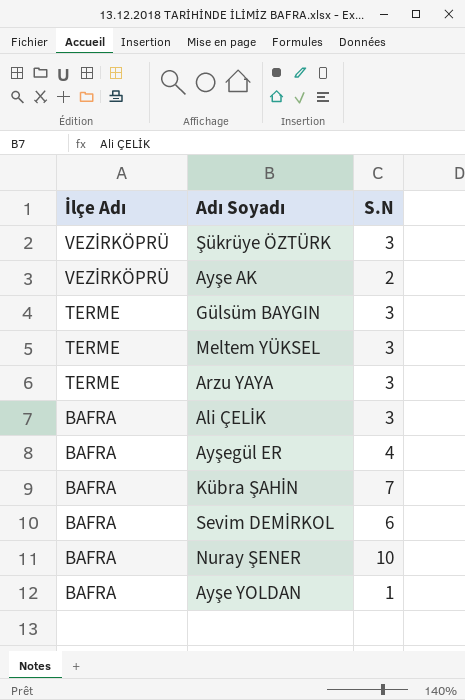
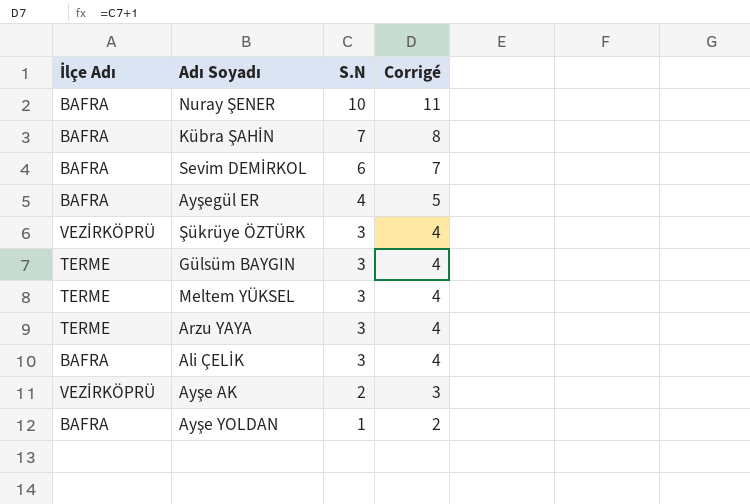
row order: İlçe Adı descending -> S.N descending
column Corrigé | formula: none -> [S.N] + 1

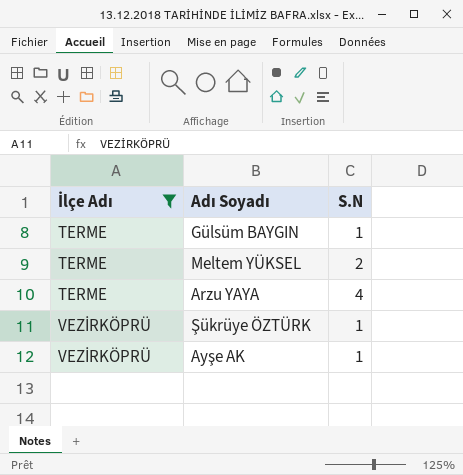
filter: none -> İlçe Adı != BAFRA
row order: S.N descending -> İlçe Adı ascending
column Corrigé | formula: [S.N] + 1 -> none
Gülsüm BAYGIN | S.N: 3 -> 1
Meltem YÜKSEL | S.N: 3 -> 2
Arzu YAYA | S.N: 3 -> 4
Şükrüye ÖZTÜRK | S.N: 3 -> 1
Ayşe AK | S.N: 2 -> 1

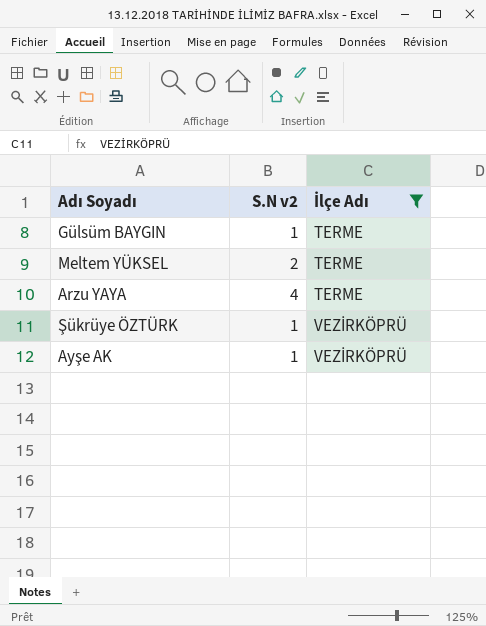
column name: S.N -> S.N v2
column İlçe Adı | position: 1 -> 3

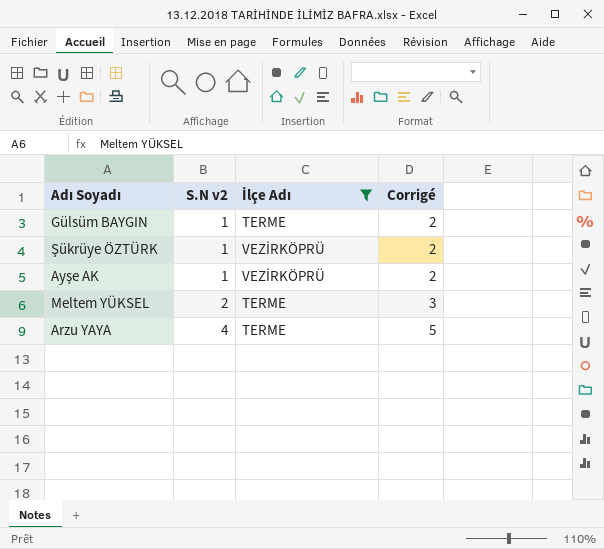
row order: İlçe Adı ascending -> S.N v2 ascending
column Corrigé | formula: none -> [S.N v2] + 1

